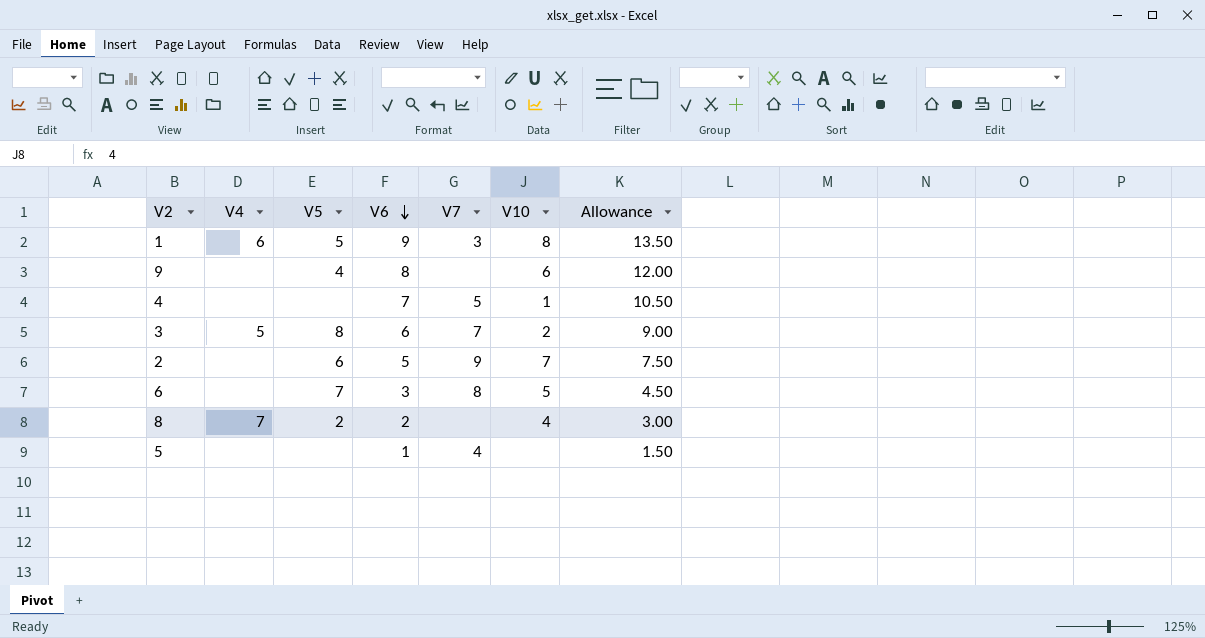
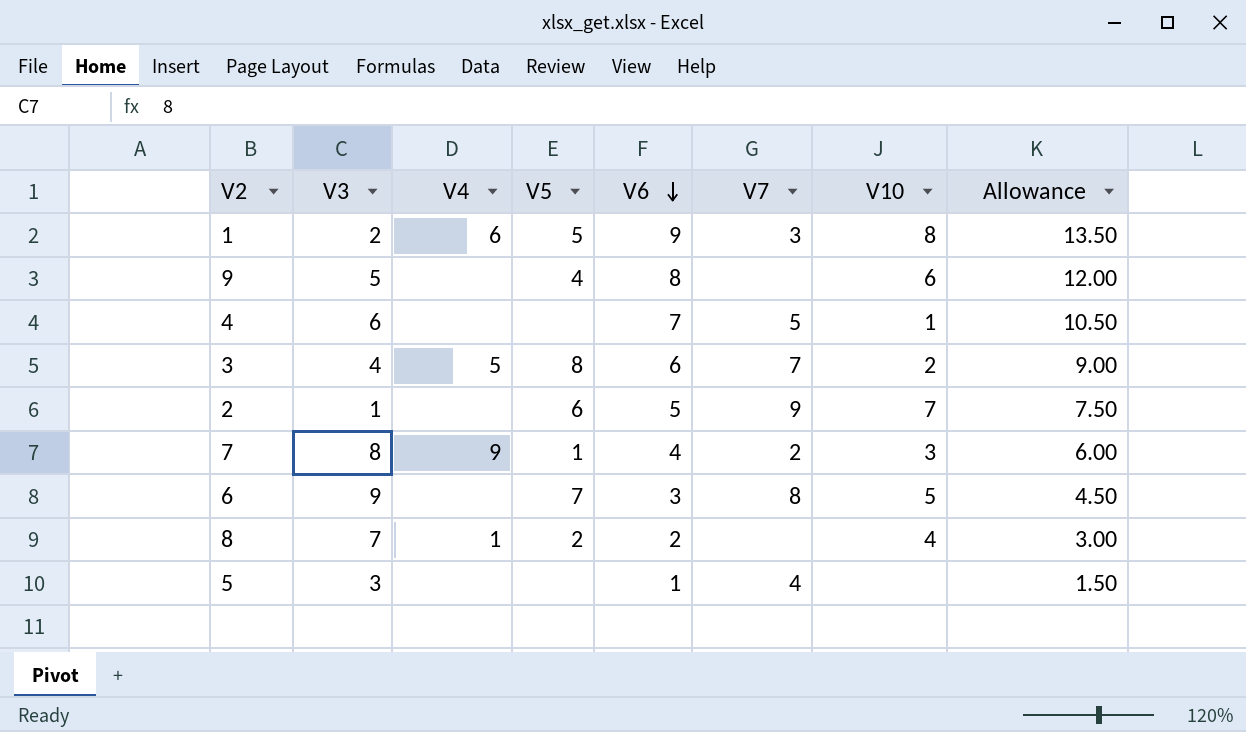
column V3 | position: none -> 2
row 7: none -> 8 | 9 | 1 | 4 | 2 | 3 | 6.00
8 | V4: 7 -> 1

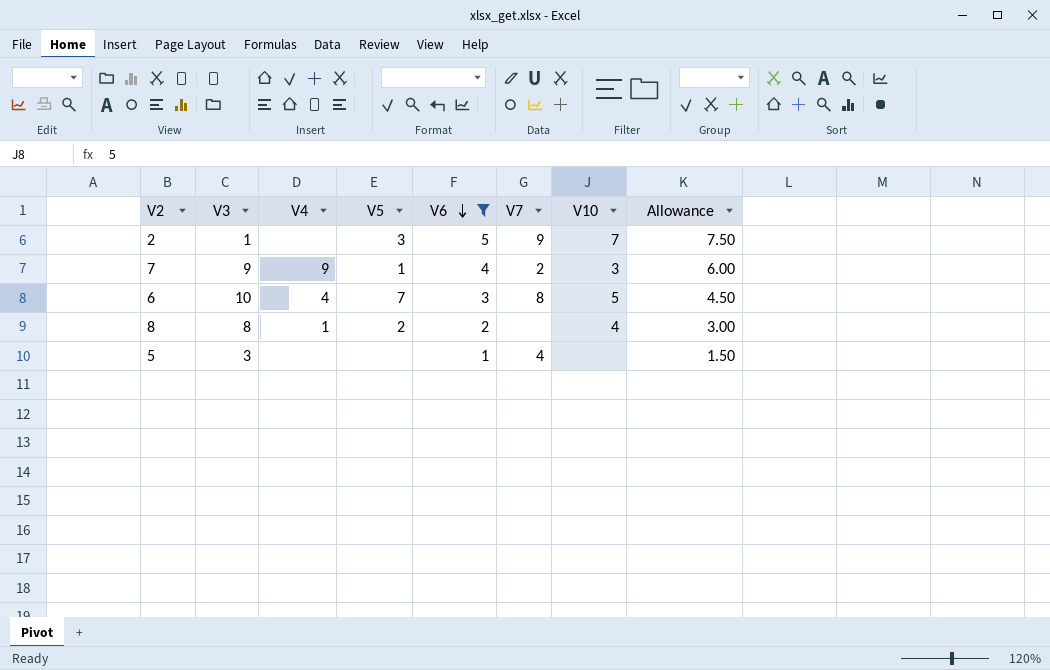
filter: none -> V6 <= 5
2 | V5: 6 -> 3
7 | V3: 8 -> 9
6 | V3: 9 -> 10
6 | V4: none -> 4
8 | V3: 7 -> 8

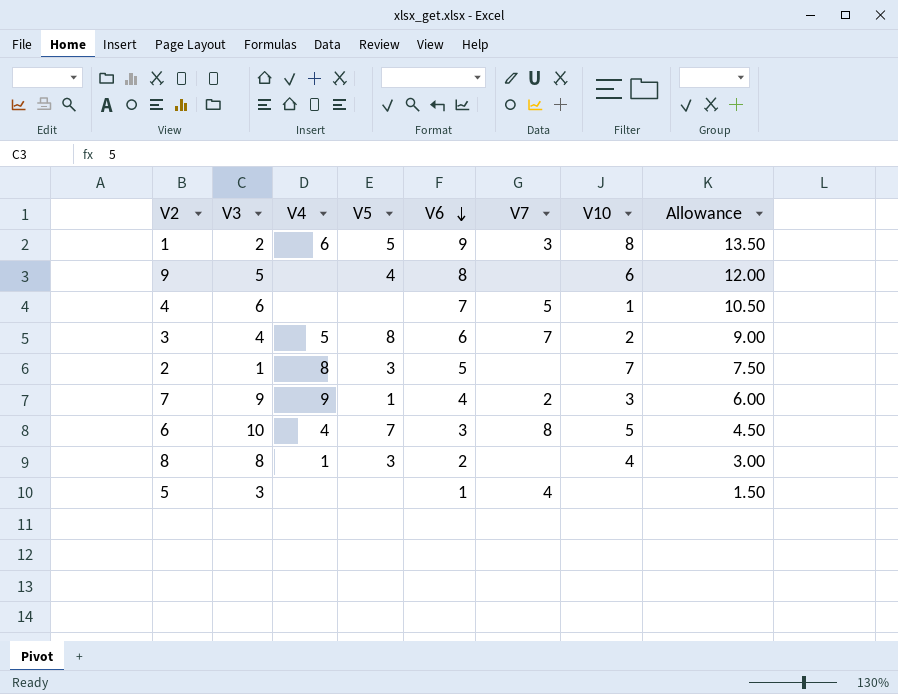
filter: V6 <= 5 -> none
2 | V4: none -> 8
2 | V7: 9 -> none
8 | V5: 2 -> 3

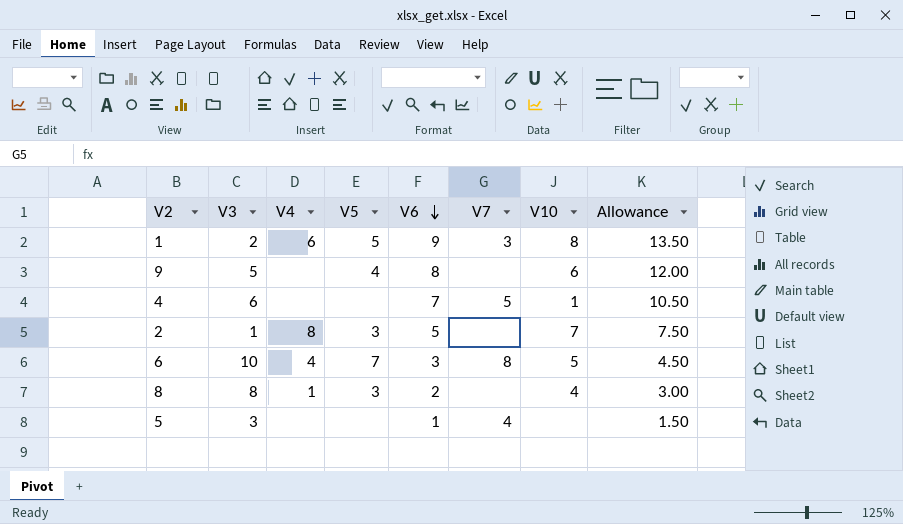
row 3: 4 | 5 | 8 | 6 | 7 | 2 | 9.00 -> none
row 7: 9 | 9 | 1 | 4 | 2 | 3 | 6.00 -> none

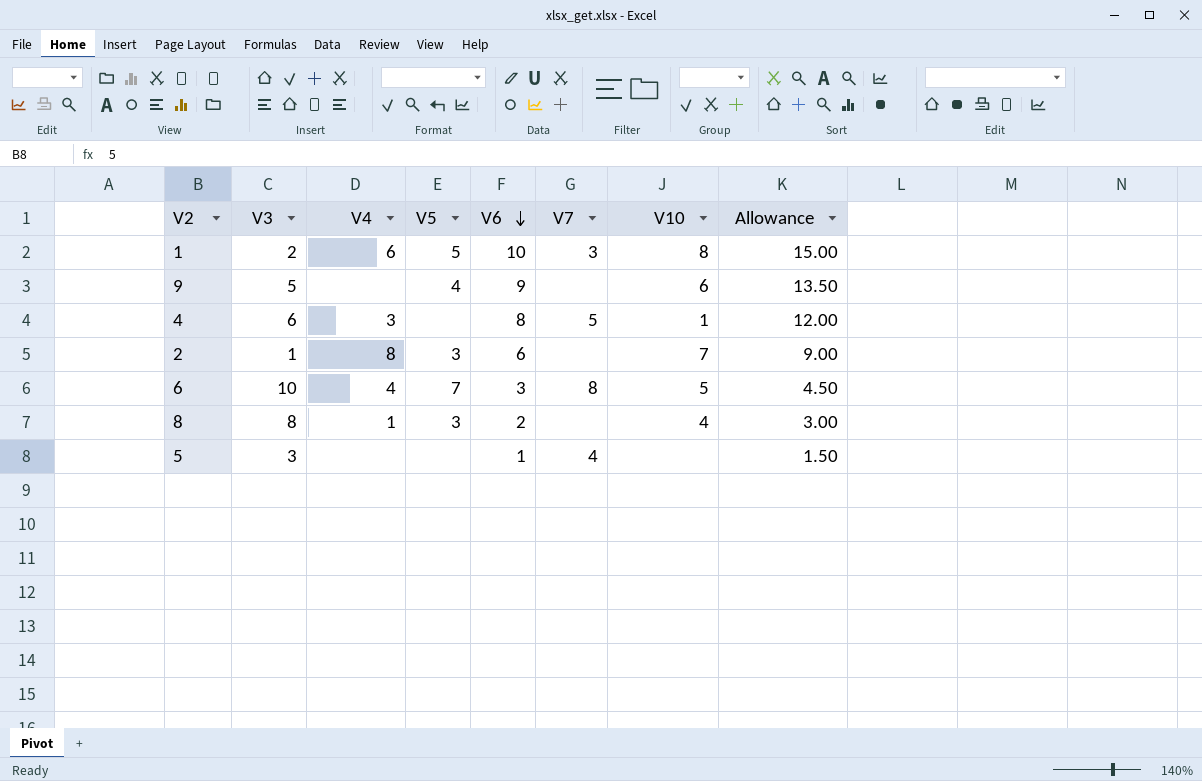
1 | V6: 9 -> 10
1 | Allowance: 13.50 -> 15.00
9 | V6: 8 -> 9
9 | Allowance: 12.00 -> 13.50
4 | V4: none -> 3
4 | V6: 7 -> 8
4 | Allowance: 10.50 -> 12.00
2 | V6: 5 -> 6
2 | Allowance: 7.50 -> 9.00

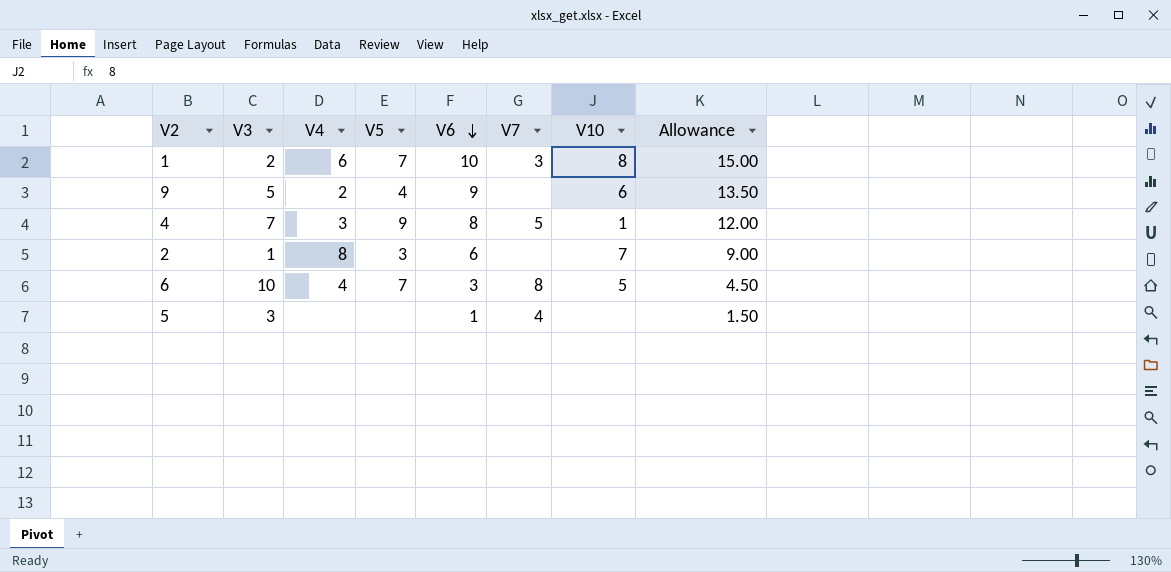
row 8: 8 | 1 | 3 | 2 | none | 4 | 3.00 -> none
1 | V5: 5 -> 7
9 | V4: none -> 2
4 | V3: 6 -> 7
4 | V5: none -> 9

